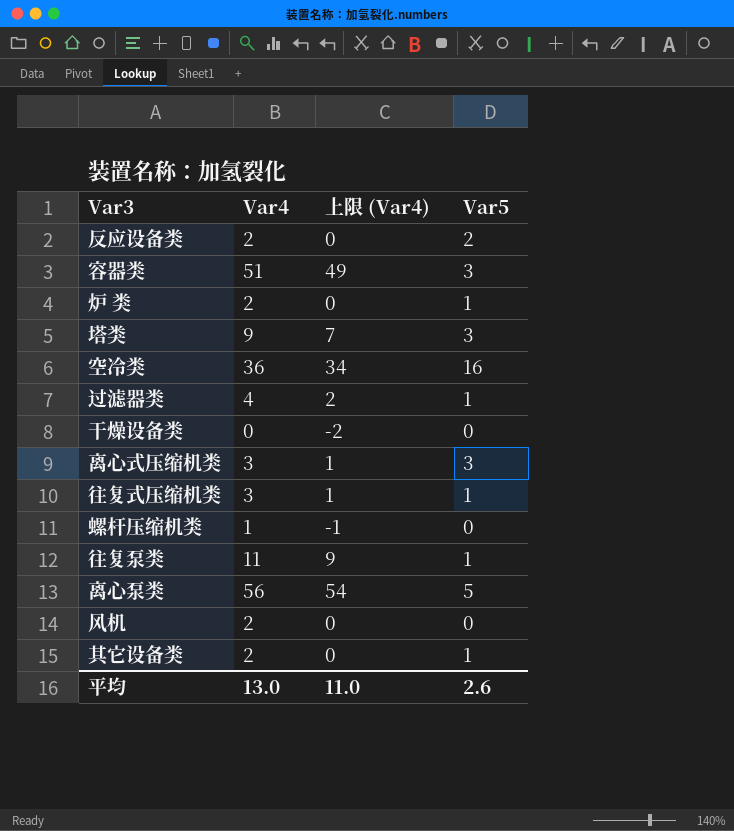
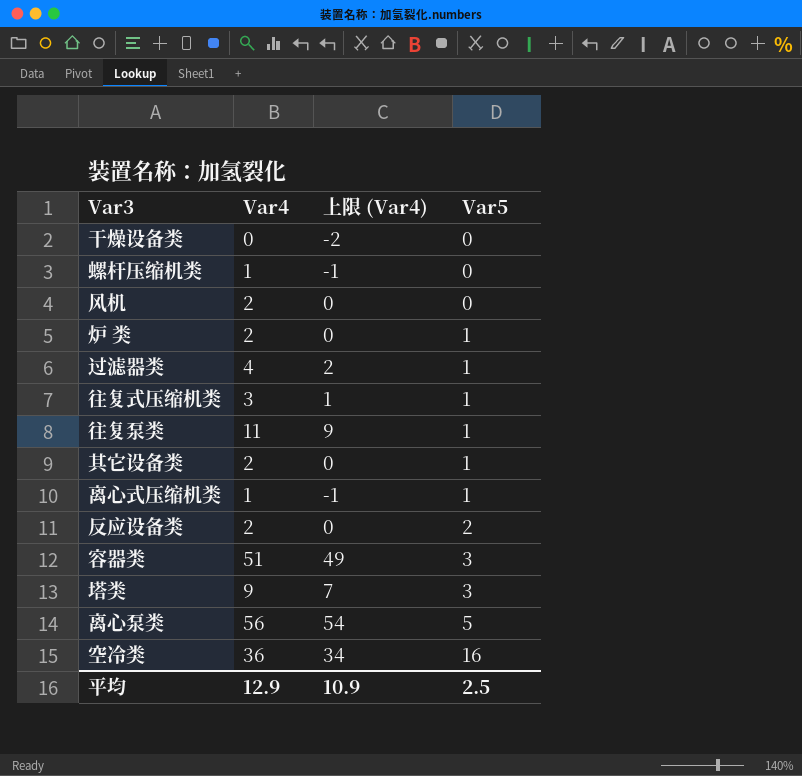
row order: none -> Var5 ascending
离心式压缩机类 | Var4: 3 -> 1
离心式压缩机类 | 上限 (Var4): 1 -> -1
离心式压缩机类 | Var5: 3 -> 1
平均 | Var4: 13.0 -> 12.9
平均 | 上限 (Var4): 11.0 -> 10.9
平均 | Var5: 2.6 -> 2.5

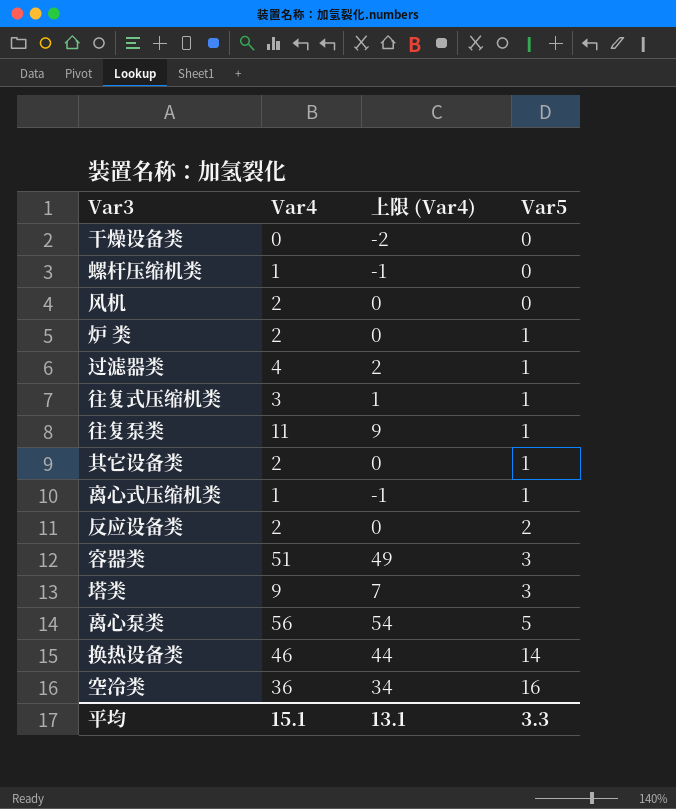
row 换热设备类: none -> 46 | 44 | 14
平均 | Var4: 12.9 -> 15.1
平均 | 上限 (Var4): 10.9 -> 13.1
平均 | Var5: 2.5 -> 3.3

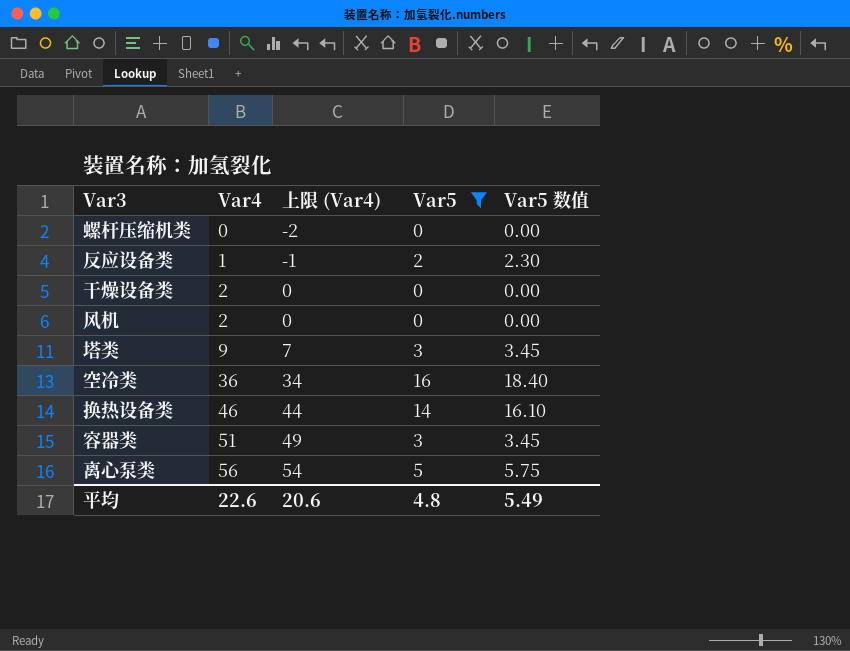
filter: none -> Var5 != 1
row order: Var5 ascending -> Var4 ascending
column Var5 数值 | formula: none -> [Var5] * 1.15
螺杆压缩机类 | Var4: 1 -> 0
螺杆压缩机类 | 上限 (Var4): -1 -> -2
反应设备类 | Var4: 2 -> 1
反应设备类 | 上限 (Var4): 0 -> -1
干燥设备类 | Var4: 0 -> 2
干燥设备类 | 上限 (Var4): -2 -> 0
平均 | Var4: 15.1 -> 22.6
平均 | 上限 (Var4): 13.1 -> 20.6
平均 | Var5: 3.3 -> 4.8

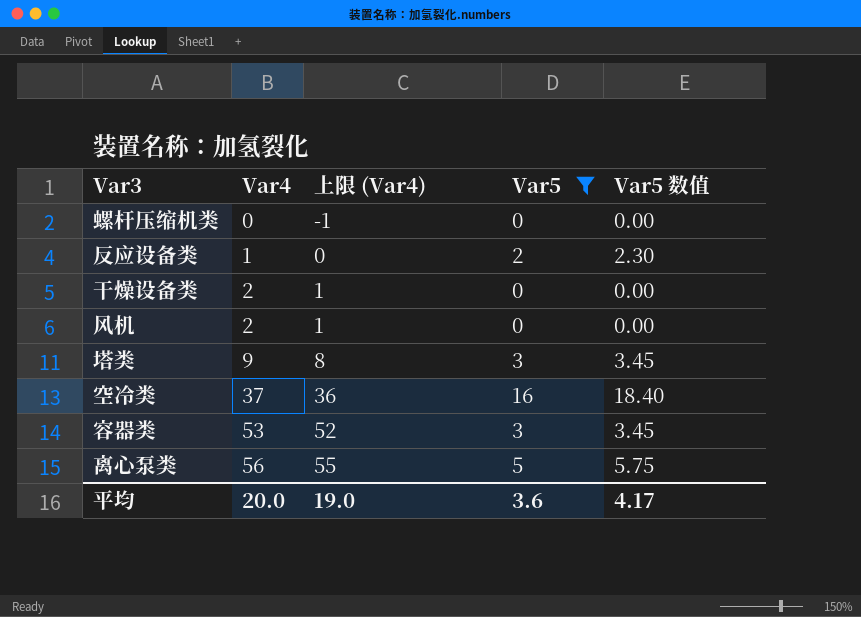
column 上限 (Var4) | formula: [Var4] - 2 -> [Var4] - 1
row 换热设备类: 46 | 44 | 14 | 16.10 -> none
空冷类 | Var4: 36 -> 37
容器类 | Var4: 51 -> 53
平均 | Var4: 22.6 -> 20.0
平均 | 上限 (Var4): 20.6 -> 19.0
平均 | Var5: 4.8 -> 3.6
平均 | Var5 数值: 5.49 -> 4.17

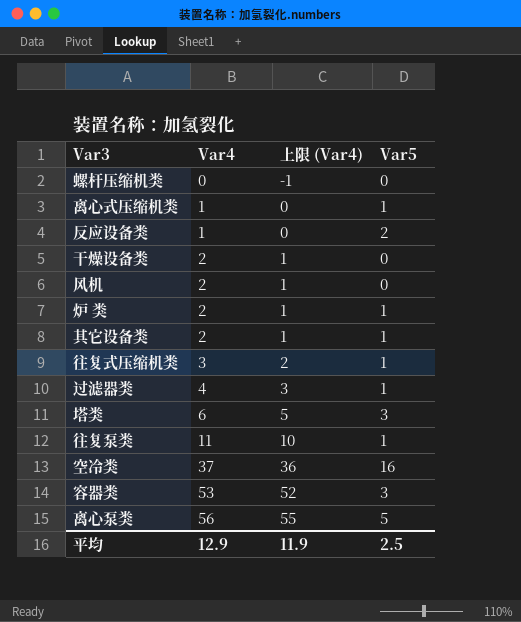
filter: Var5 != 1 -> none
column Var5 数值 | formula: [Var5] * 1.15 -> none
塔类 | Var4: 9 -> 6
塔类 | 上限 (Var4): 8 -> 5
平均 | Var4: 20.0 -> 12.9
平均 | 上限 (Var4): 19.0 -> 11.9
平均 | Var5: 3.6 -> 2.5

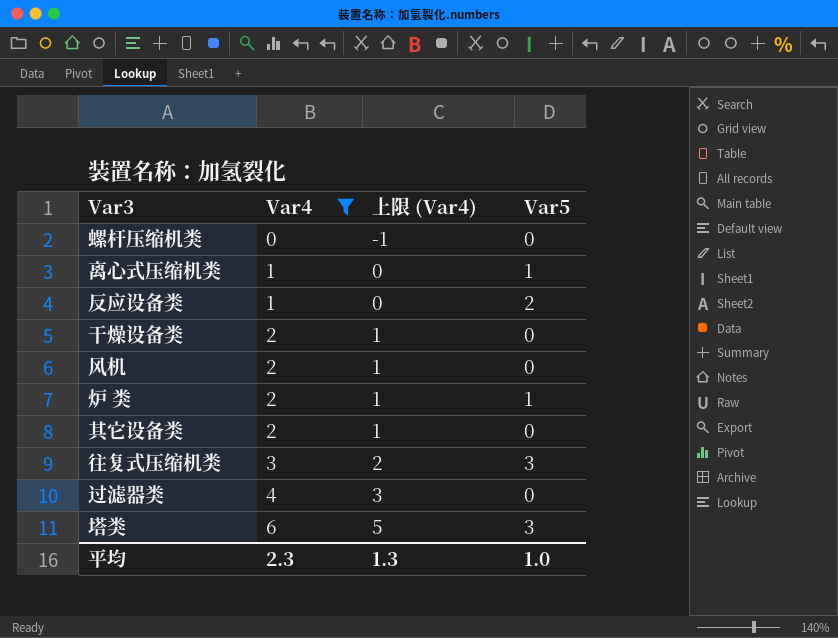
filter: none -> Var4 <= 6
其它设备类 | Var5: 1 -> 0
往复式压缩机类 | Var5: 1 -> 3
过滤器类 | Var5: 1 -> 0
平均 | Var4: 12.9 -> 2.3
平均 | 上限 (Var4): 11.9 -> 1.3
平均 | Var5: 2.5 -> 1.0

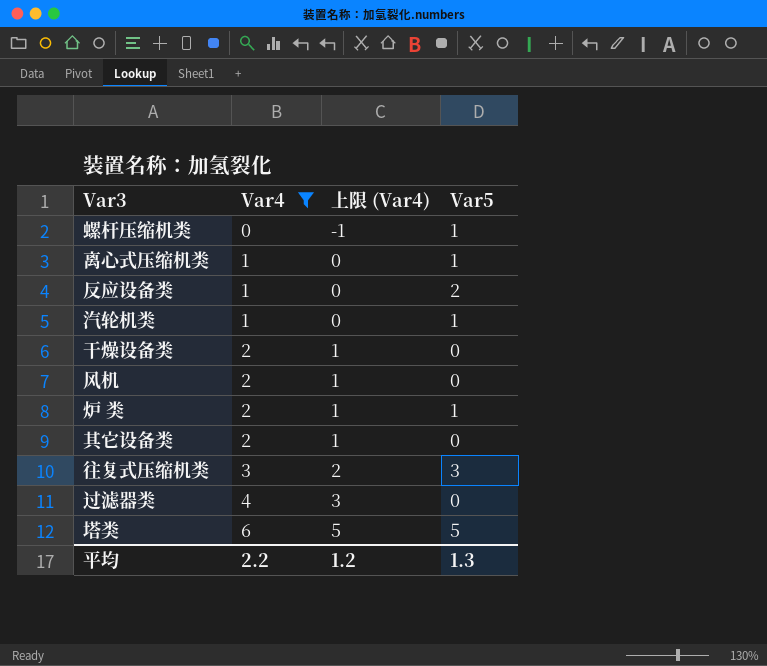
螺杆压缩机类 | Var5: 0 -> 1
row 汽轮机类: none -> 1 | 0 | 1
塔类 | Var5: 3 -> 5
平均 | Var4: 2.3 -> 2.2
平均 | 上限 (Var4): 1.3 -> 1.2
平均 | Var5: 1.0 -> 1.3

